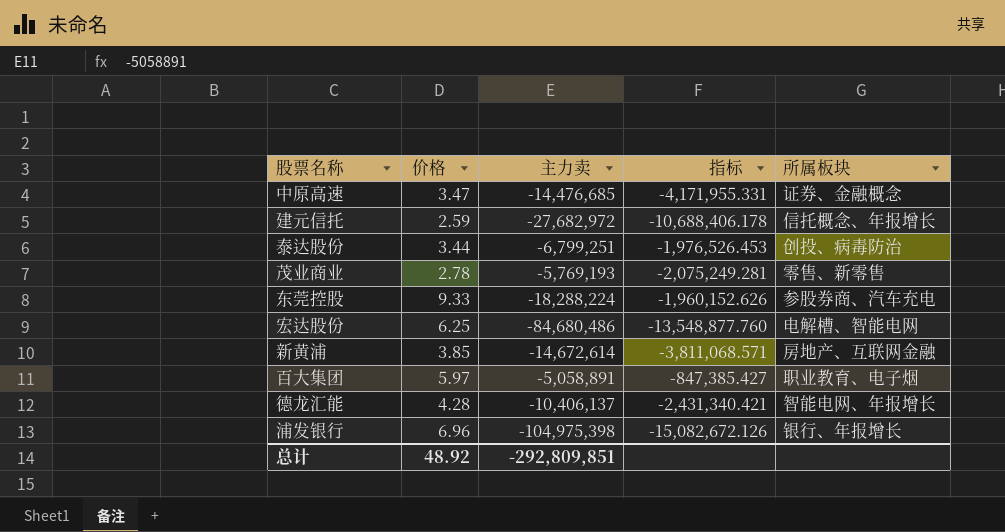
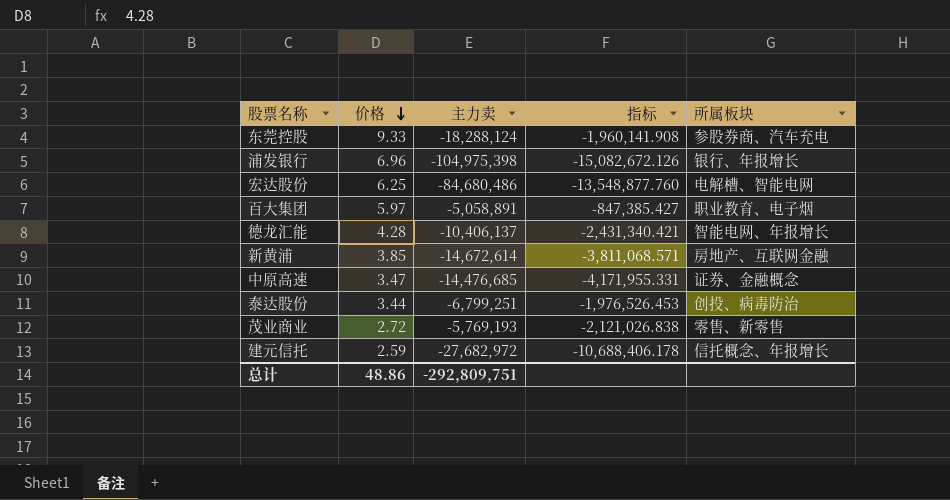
row order: none -> 价格 descending
东莞控股 | 主力卖: -18,288,224 -> -18,288,124
东莞控股 | 指标: -1,960,152.626 -> -1,960,141.908
茂业商业 | 价格: 2.78 -> 2.72
茂业商业 | 指标: -2,075,249.281 -> -2,121,026.838
总计 | 价格: 48.92 -> 48.86
总计 | 主力卖: -292,809,851 -> -292,809,751

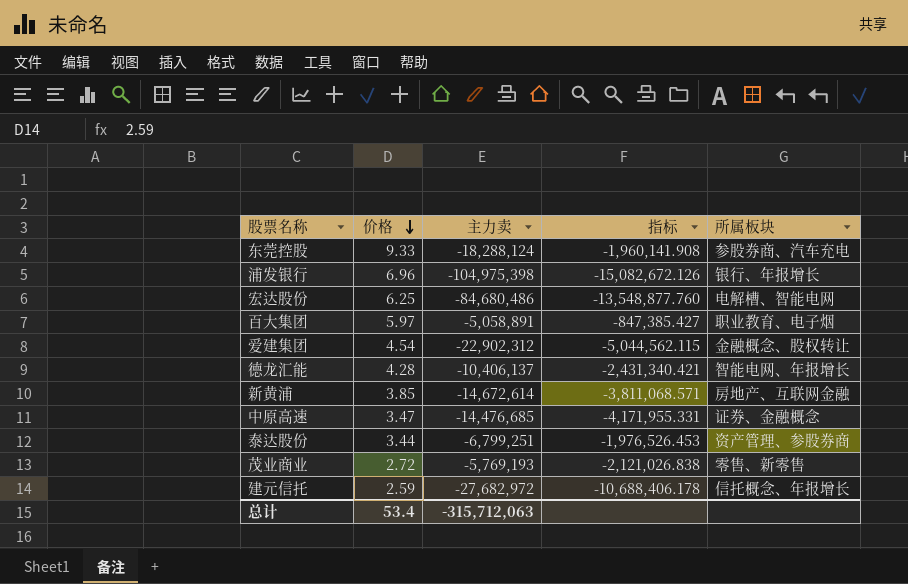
row 爱建集团: none -> 4.54 | -22,902,312 | -5,044,562.115 | 金融概念、股权转让
泰达股份 | 所属板块: 创投、病毒防治 -> 资产管理、参股券商
总计 | 价格: 48.86 -> 53.4
总计 | 主力卖: -292,809,751 -> -315,712,063

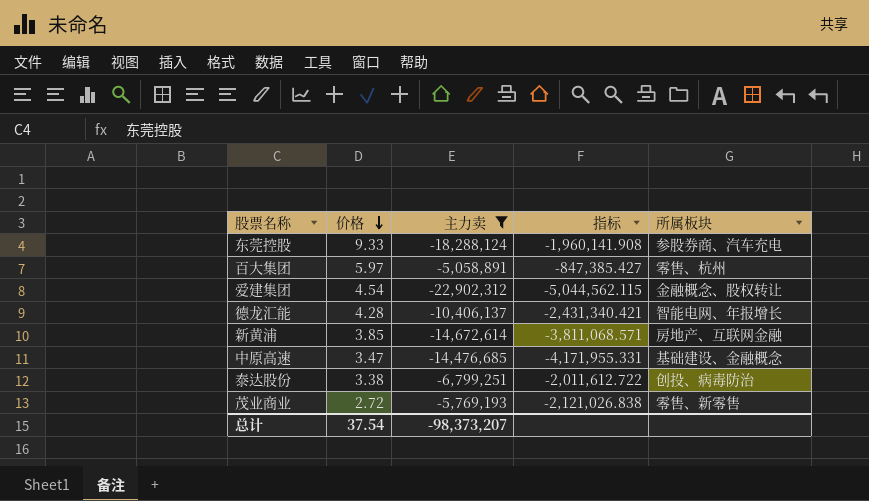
filter: none -> 主力卖 >= -22,902,312
百大集团 | 所属板块: 职业教育、电子烟 -> 零售、杭州
中原高速 | 所属板块: 证券、金融概念 -> 基础建设、金融概念
泰达股份 | 价格: 3.44 -> 3.38
泰达股份 | 指标: -1,976,526.453 -> -2,011,612.722
泰达股份 | 所属板块: 资产管理、参股券商 -> 创投、病毒防治
总计 | 价格: 53.4 -> 37.54
总计 | 主力卖: -315,712,063 -> -98,373,207

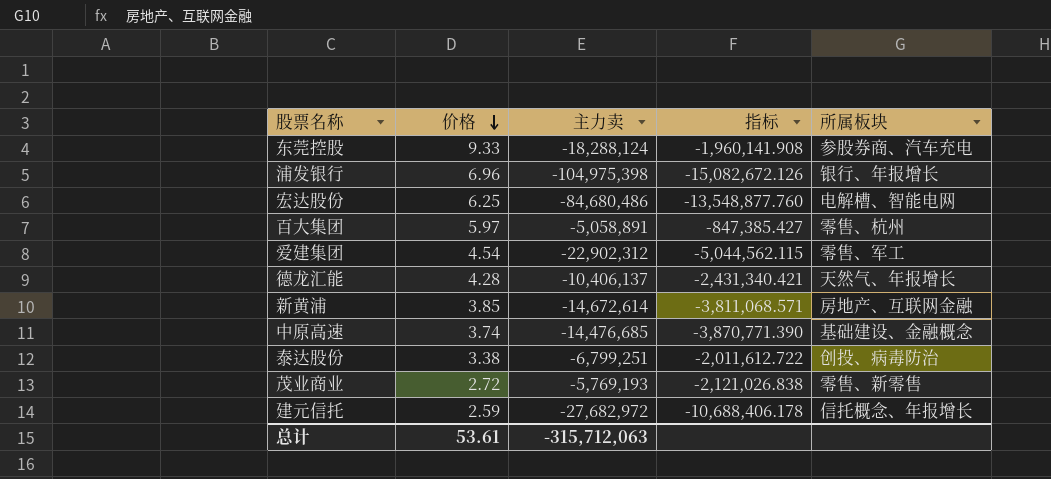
filter: 主力卖 >= -22,902,312 -> none
爱建集团 | 所属板块: 金融概念、股权转让 -> 零售、军工
德龙汇能 | 所属板块: 智能电网、年报增长 -> 天然气、年报增长
中原高速 | 价格: 3.47 -> 3.74
中原高速 | 指标: -4,171,955.331 -> -3,870,771.390
总计 | 价格: 37.54 -> 53.61
总计 | 主力卖: -98,373,207 -> -315,712,063

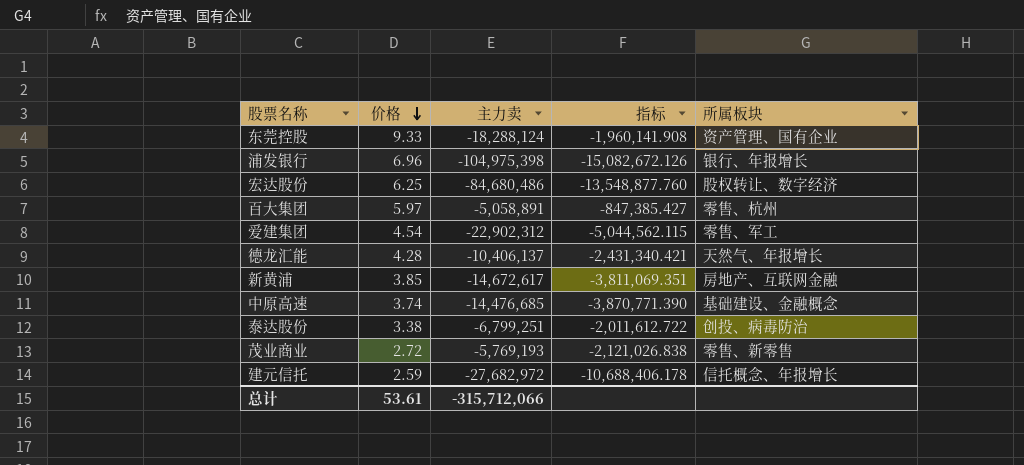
东莞控股 | 所属板块: 参股券商、汽车充电 -> 资产管理、国有企业
宏达股份 | 所属板块: 电解槽、智能电网 -> 股权转让、数字经济
新黄浦 | 主力卖: -14,672,614 -> -14,672,617
新黄浦 | 指标: -3,811,068.571 -> -3,811,069.351
总计 | 主力卖: -315,712,063 -> -315,712,066

